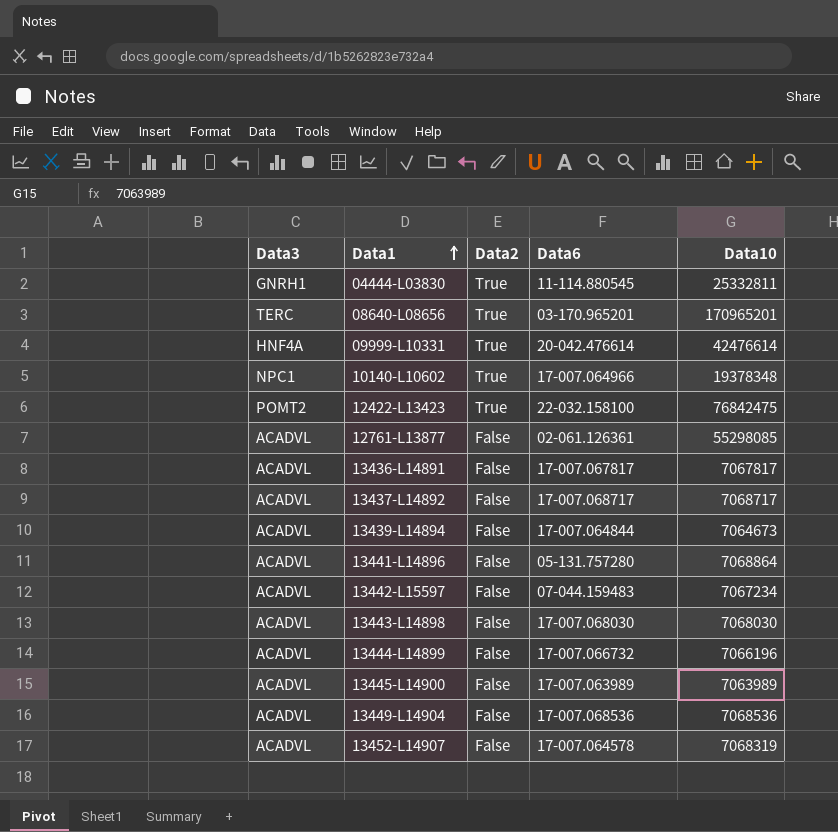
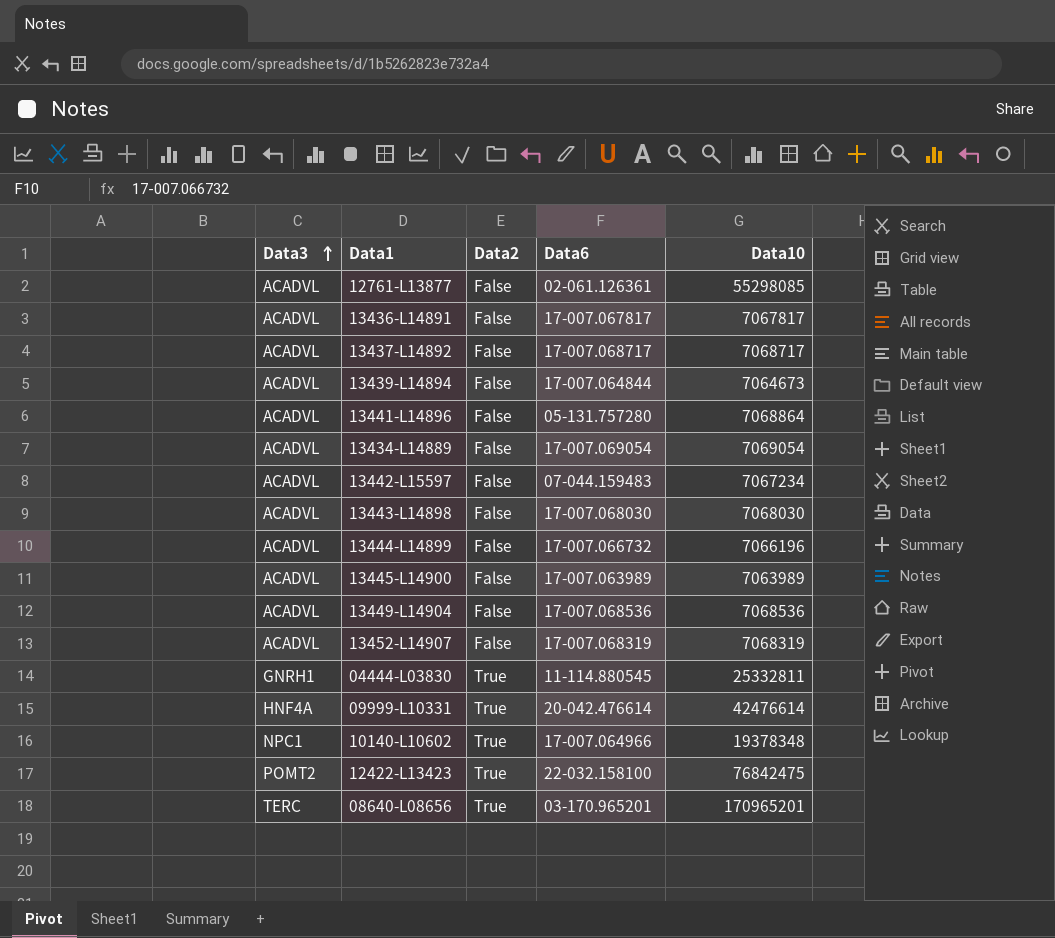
row order: Data1 ascending -> Data3 ascending
row 13434-L14889: none -> ACADVL | False | 17-007.069054 | 7069054
13452-L14907 | Data6: 17-007.064578 -> 17-007.068319

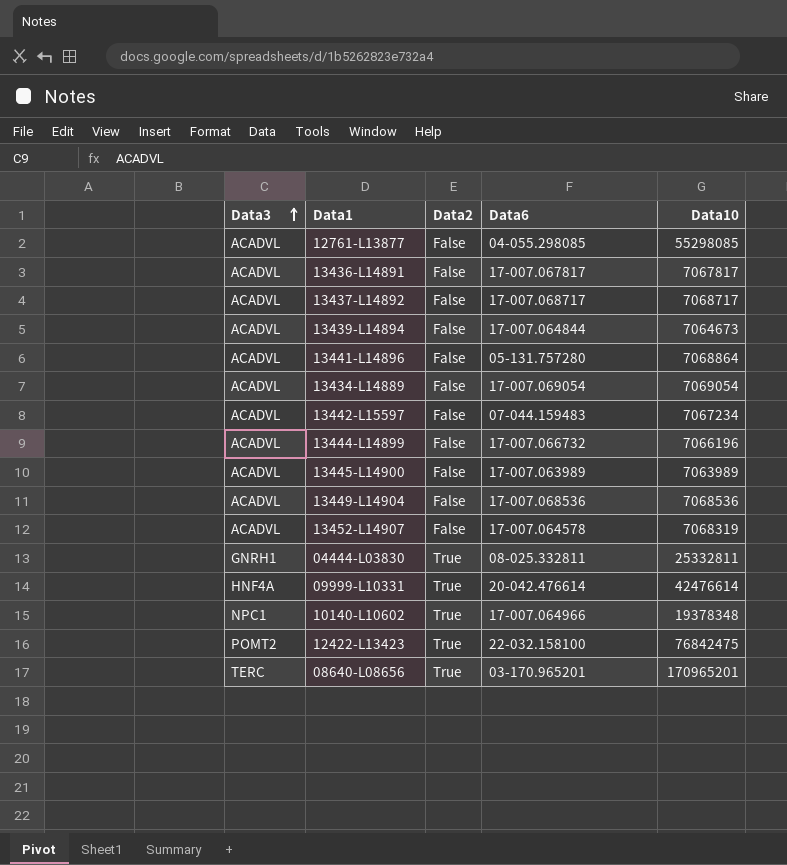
row 13443-L14898: ACADVL | False | 17-007.068030 | 7068030 -> none
12761-L13877 | Data6: 02-061.126361 -> 04-055.298085
13452-L14907 | Data6: 17-007.068319 -> 17-007.064578
04444-L03830 | Data6: 11-114.880545 -> 08-025.332811

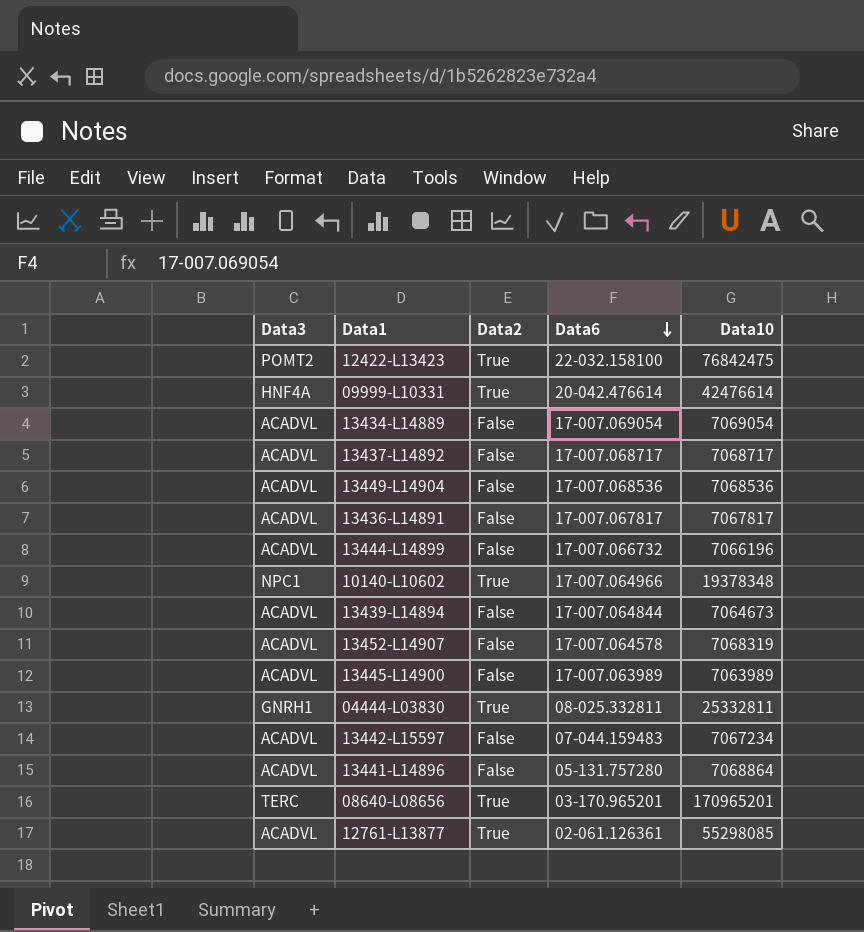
row order: Data3 ascending -> Data6 descending
12761-L13877 | Data2: False -> True
12761-L13877 | Data6: 04-055.298085 -> 02-061.126361

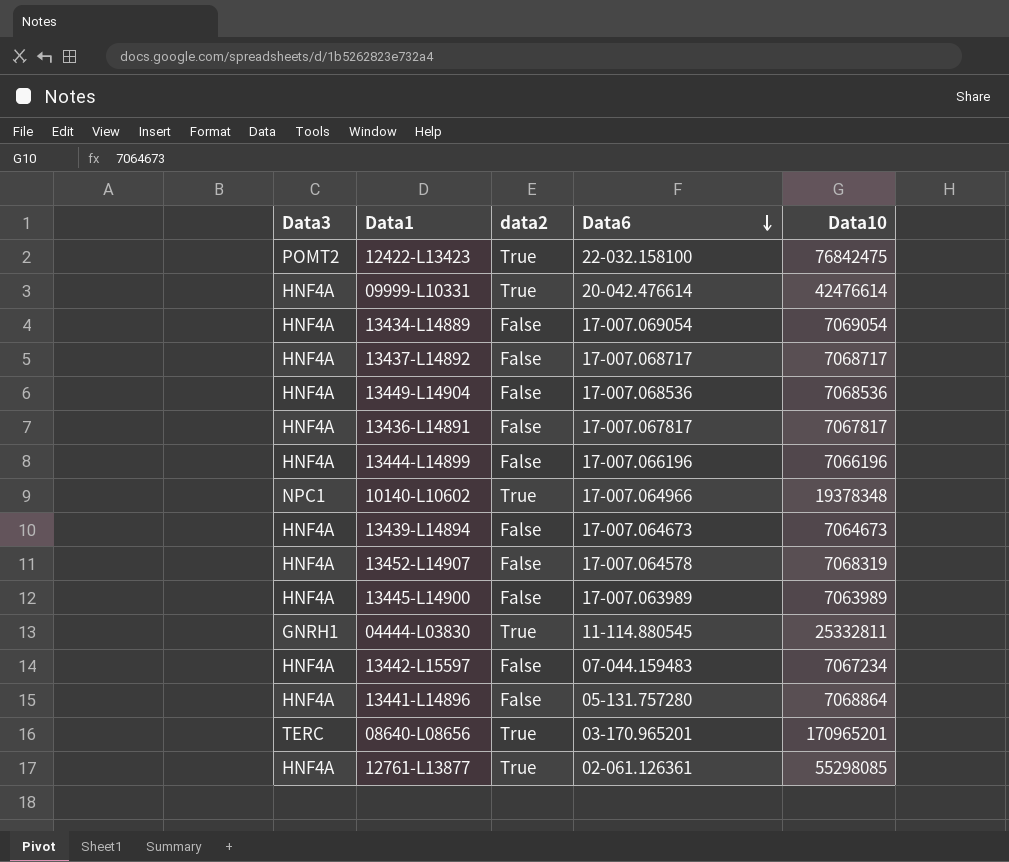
column name: Data2 -> data2
13434-L14889 | Data3: ACADVL -> HNF4A
13437-L14892 | Data3: ACADVL -> HNF4A
13449-L14904 | Data3: ACADVL -> HNF4A
13436-L14891 | Data3: ACADVL -> HNF4A
13444-L14899 | Data3: ACADVL -> HNF4A
13444-L14899 | Data6: 17-007.066732 -> 17-007.066196
13439-L14894 | Data3: ACADVL -> HNF4A
13439-L14894 | Data6: 17-007.064844 -> 17-007.064673
13452-L14907 | Data3: ACADVL -> HNF4A
13445-L14900 | Data3: ACADVL -> HNF4A
04444-L03830 | Data6: 08-025.332811 -> 11-114.880545
13442-L15597 | Data3: ACADVL -> HNF4A
13441-L14896 | Data3: ACADVL -> HNF4A
12761-L13877 | Data3: ACADVL -> HNF4A

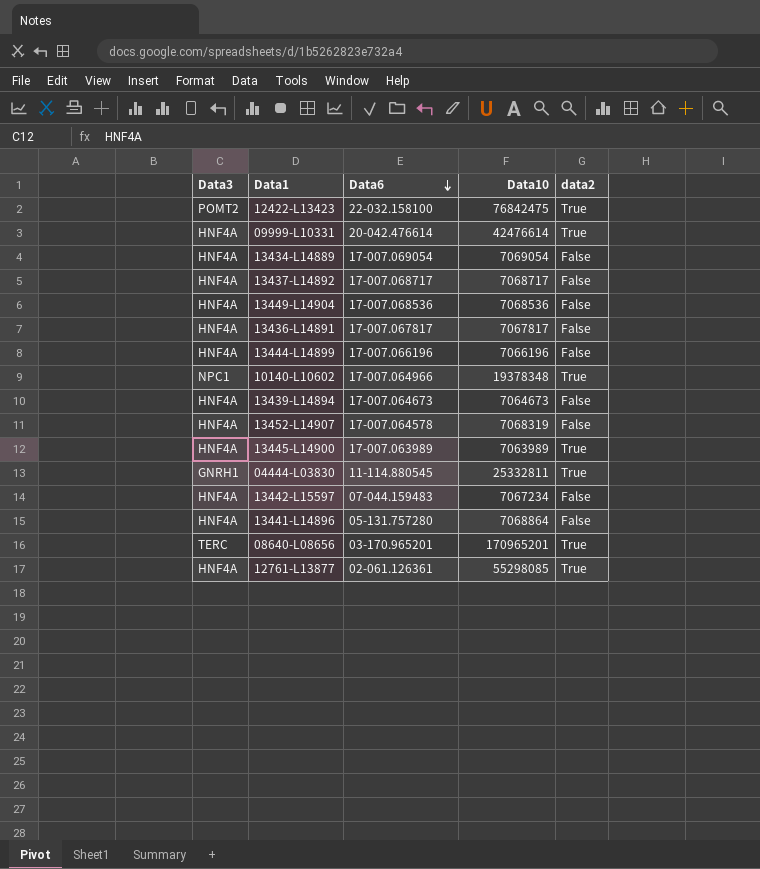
column data2 | position: 3 -> 5
13445-L14900 | data2: False -> True

